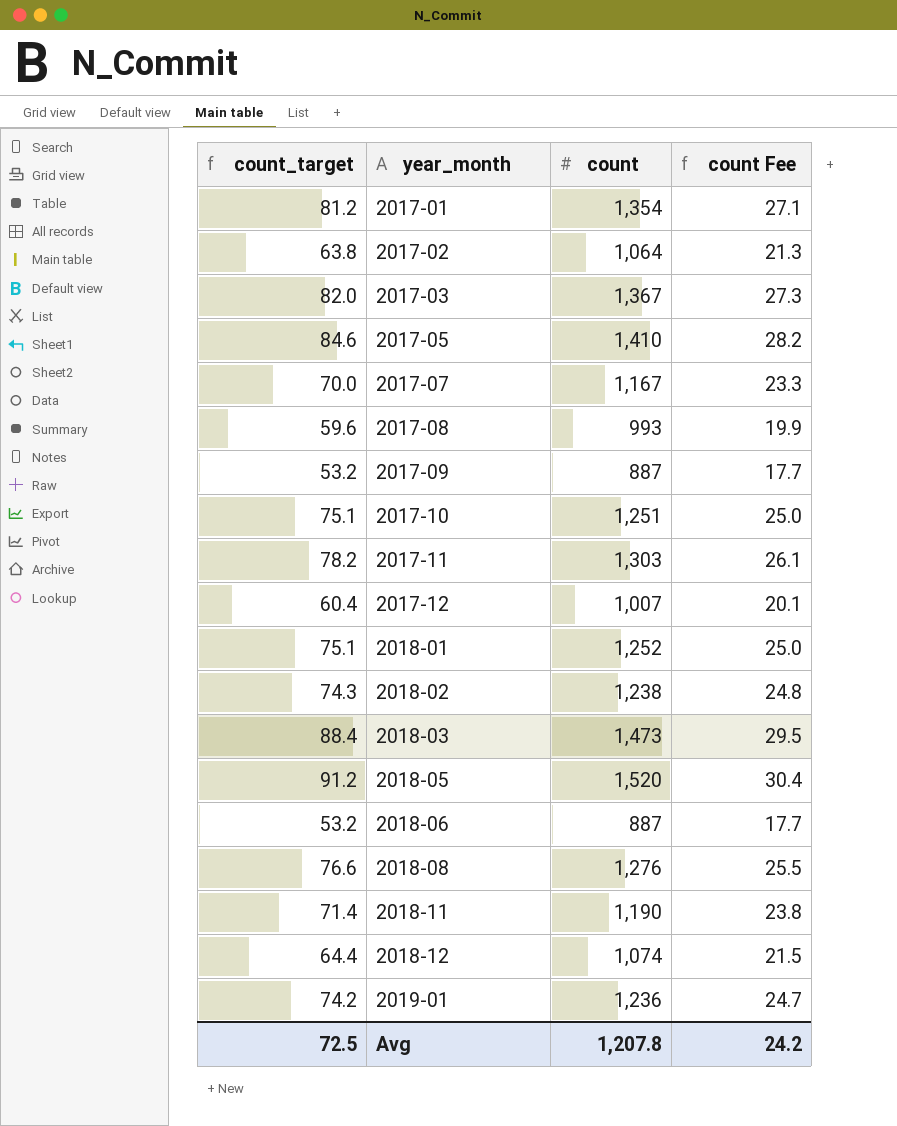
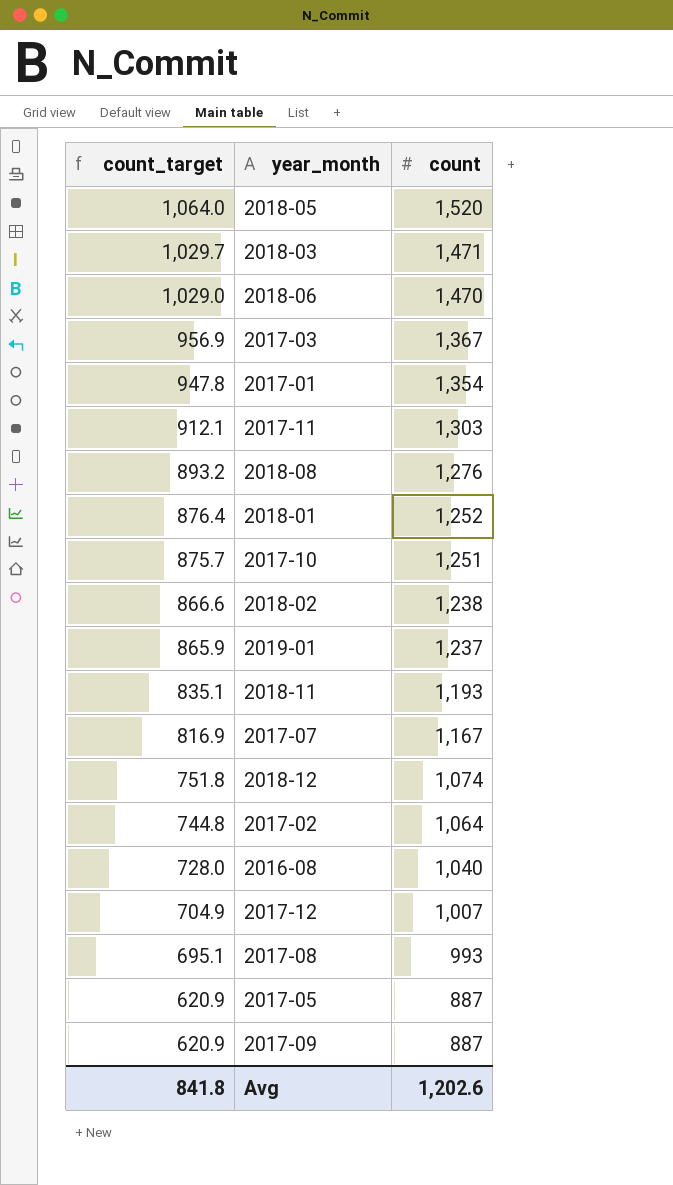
row order: year_month ascending -> count_target descending
column count Fee | formula: [count] * 0.02 -> none
column count_target | formula: [count] * 0.06 -> [count] * 0.7
2018-03 | count: 1,473 -> 1,471
2018-06 | count: 887 -> 1,470
2019-01 | count: 1,236 -> 1,237
2018-11 | count: 1,190 -> 1,193
row 2016-08: none -> 728.0 | 1,040
2017-05 | count: 1,410 -> 887
Avg | count_target: 72.5 -> 841.8
Avg | count: 1,207.8 -> 1,202.6

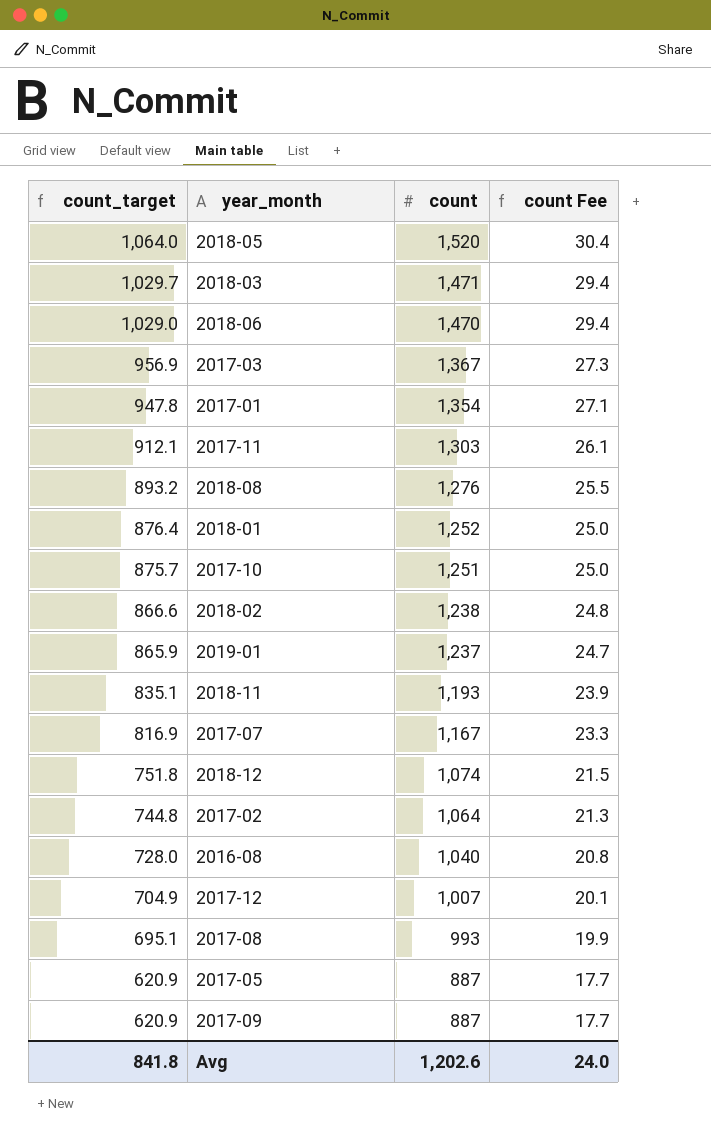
column count Fee | formula: none -> [count] * 0.02

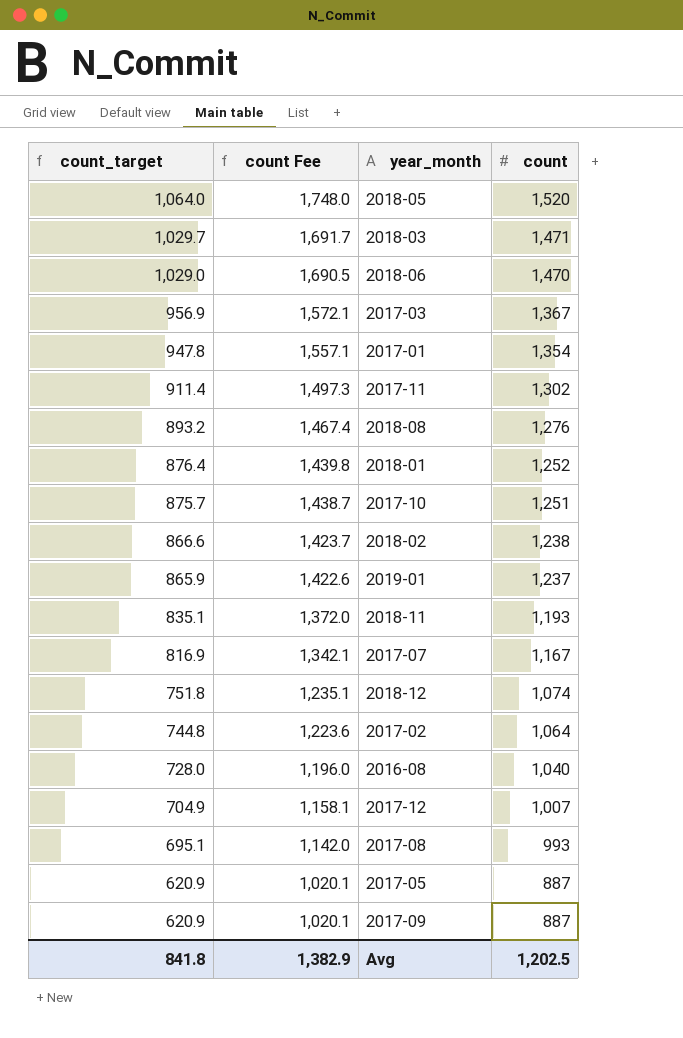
column count Fee | formula: [count] * 0.02 -> [count] * 1.15
column count Fee | position: 4 -> 2
2017-11 | count_target: 912.1 -> 911.4
2017-11 | count: 1,303 -> 1,302
Avg | count Fee: 24.0 -> 1,382.9
Avg | count: 1,202.6 -> 1,202.5

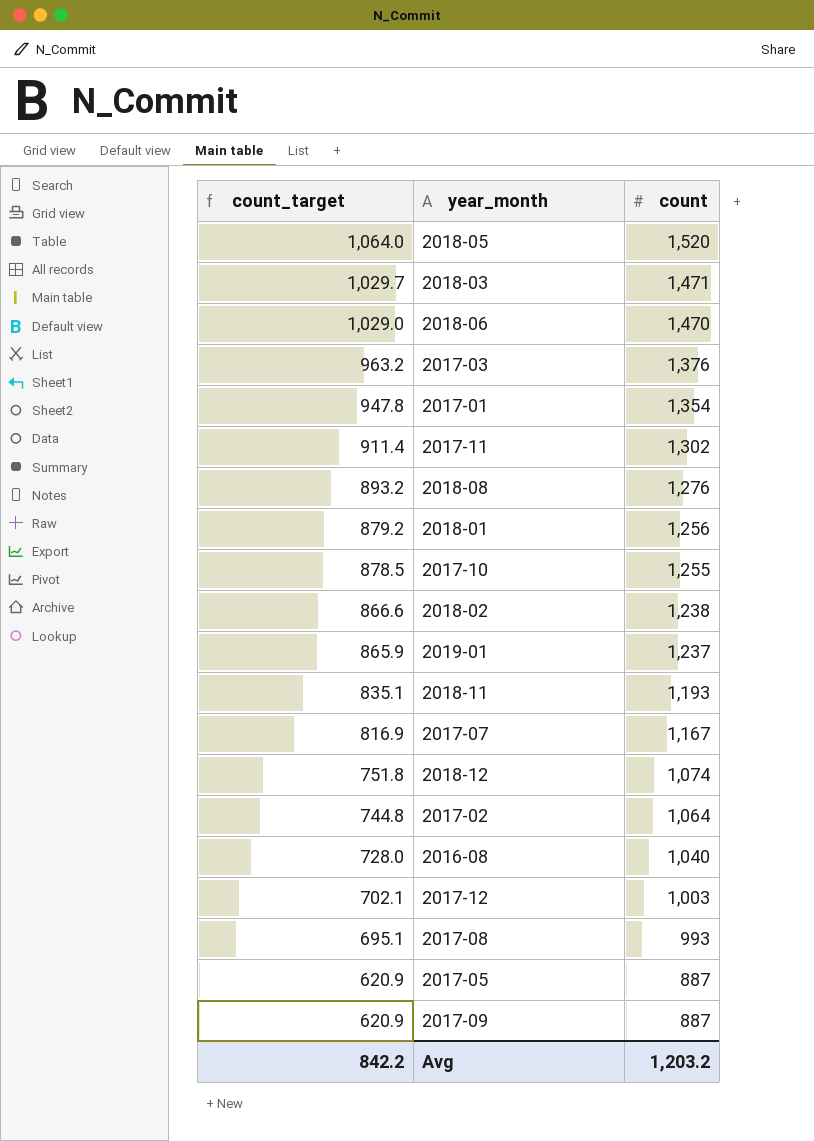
column count Fee | formula: [count] * 1.15 -> none
2017-03 | count_target: 956.9 -> 963.2
2017-03 | count: 1,367 -> 1,376
2018-01 | count_target: 876.4 -> 879.2
2018-01 | count: 1,252 -> 1,256
2017-10 | count_target: 875.7 -> 878.5
2017-10 | count: 1,251 -> 1,255
2017-12 | count_target: 704.9 -> 702.1
2017-12 | count: 1,007 -> 1,003
Avg | count_target: 841.8 -> 842.2
Avg | count: 1,202.5 -> 1,203.2

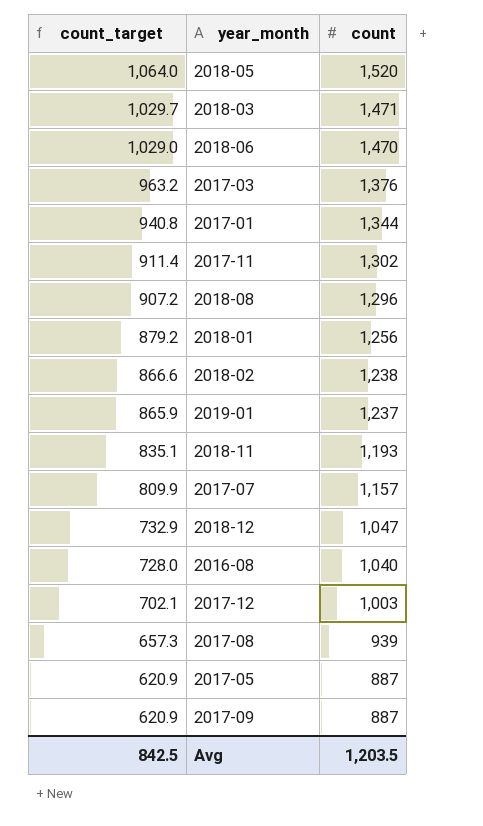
row 2017-10: 878.5 | 1,255 -> none
row 2017-02: 744.8 | 1,064 -> none
2017-01 | count_target: 947.8 -> 940.8
2017-01 | count: 1,354 -> 1,344
2018-08 | count_target: 893.2 -> 907.2
2018-08 | count: 1,276 -> 1,296
2017-07 | count_target: 816.9 -> 809.9
2017-07 | count: 1,167 -> 1,157
2018-12 | count_target: 751.8 -> 732.9
2018-12 | count: 1,074 -> 1,047
2017-08 | count_target: 695.1 -> 657.3
2017-08 | count: 993 -> 939
Avg | count_target: 842.2 -> 842.5
Avg | count: 1,203.2 -> 1,203.5

